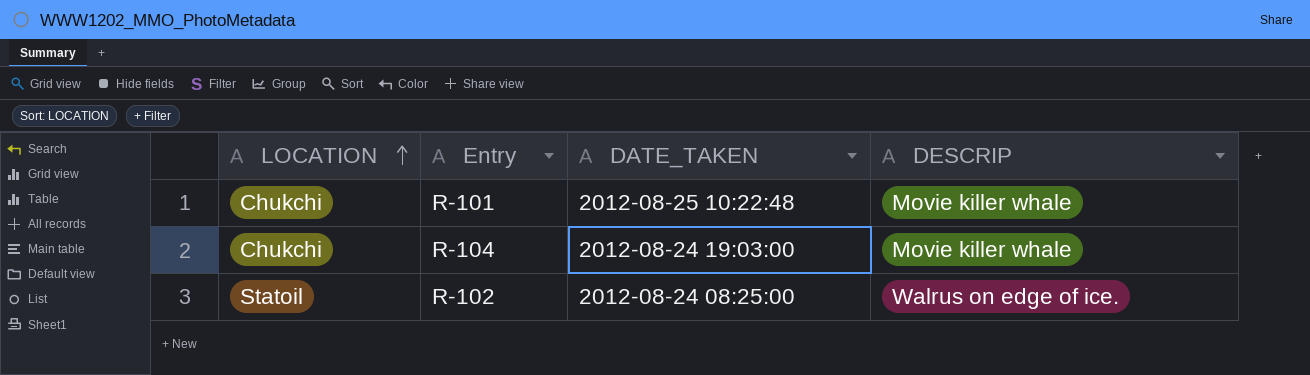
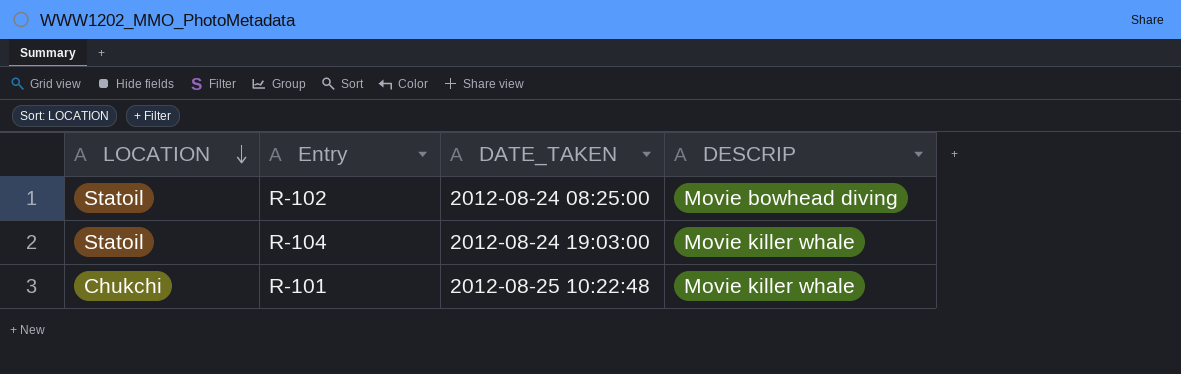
row order: LOCATION ascending -> LOCATION descending
R-102 | DESCRIP: Walrus on edge of ice. -> Movie bowhead diving
R-104 | LOCATION: Chukchi -> Statoil

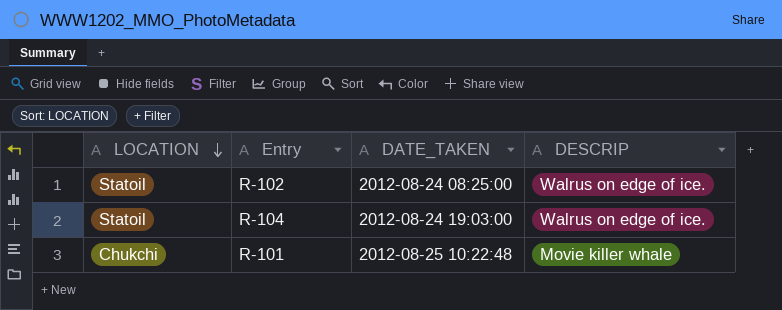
R-102 | DESCRIP: Movie bowhead diving -> Walrus on edge of ice.
R-104 | DESCRIP: Movie killer whale -> Walrus on edge of ice.

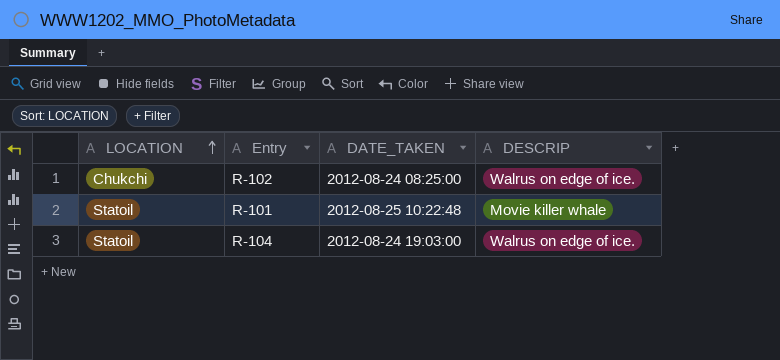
row order: LOCATION descending -> LOCATION ascending
R-102 | LOCATION: Statoil -> Chukchi
R-101 | LOCATION: Chukchi -> Statoil

